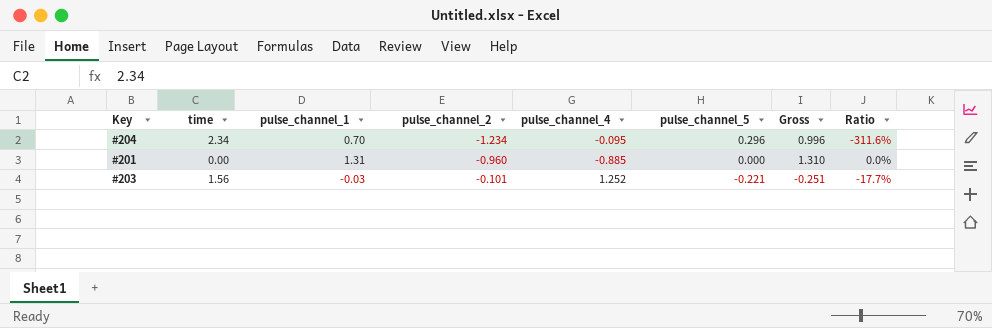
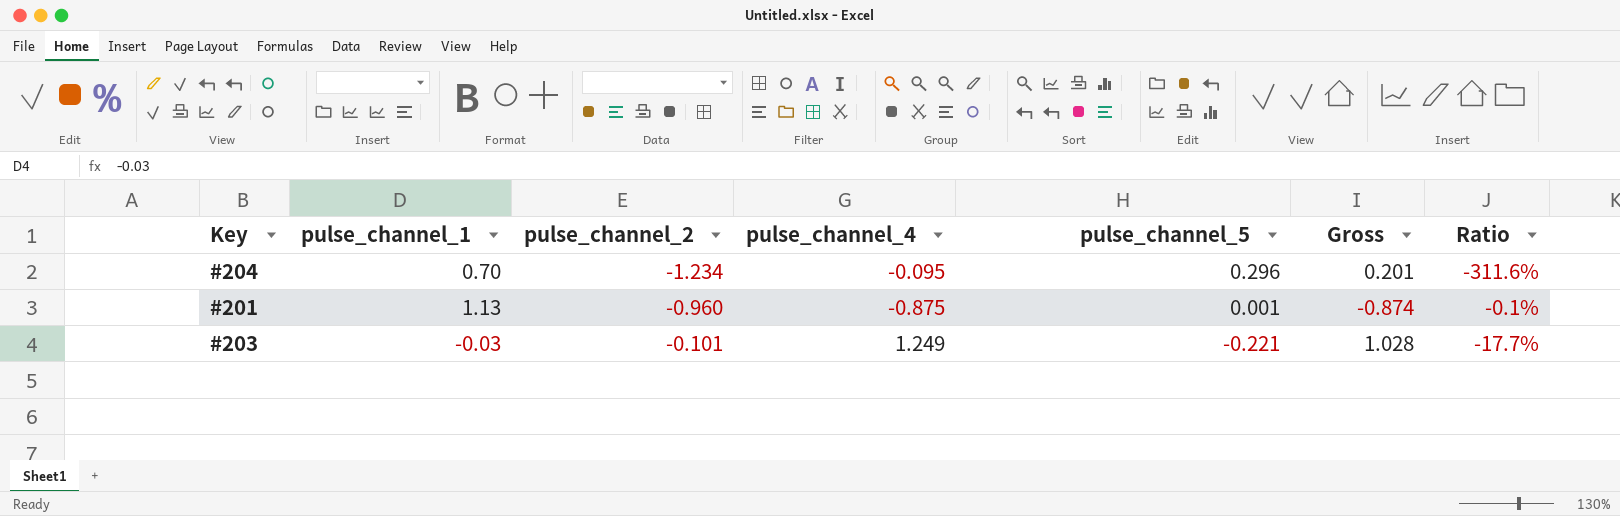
column time | position: 2 -> none
column Gross | formula: [pulse_channel_1] + [pulse_channel_5] -> [pulse_channel_4] + [pulse_channel_5]
#201 | pulse_channel_1: 1.31 -> 1.13
#201 | pulse_channel_4: -0.885 -> -0.875
#201 | pulse_channel_5: 0.000 -> 0.001
#201 | Ratio: 0.0% -> -0.1%
#203 | pulse_channel_4: 1.252 -> 1.249

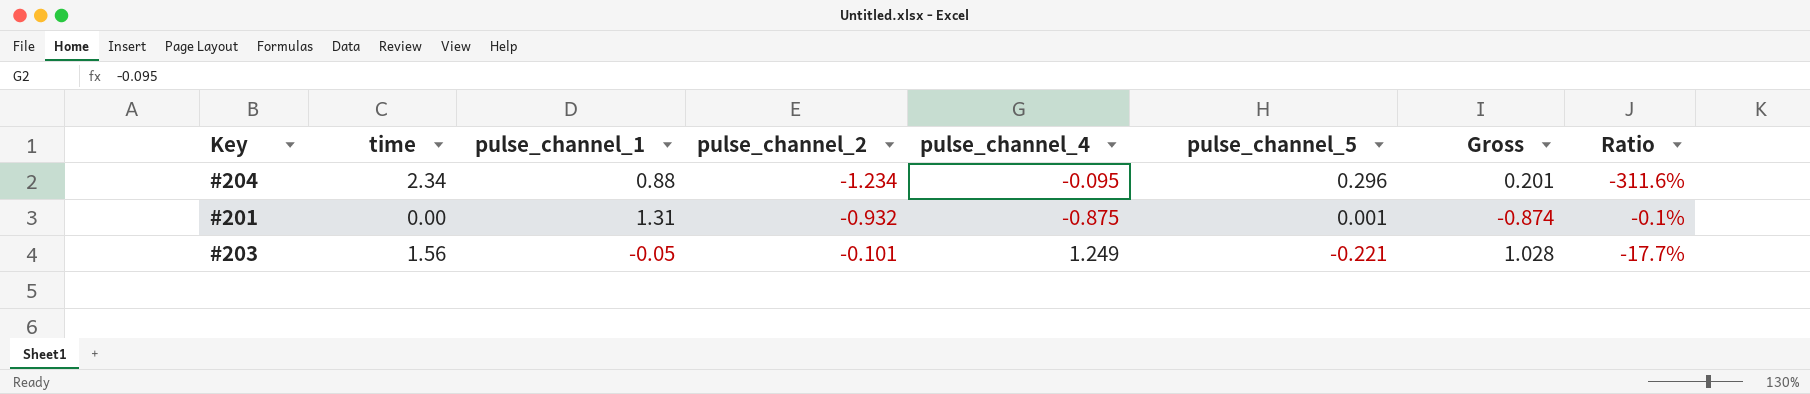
column time | position: none -> 2
#204 | pulse_channel_1: 0.70 -> 0.88
#201 | pulse_channel_1: 1.13 -> 1.31
#201 | pulse_channel_2: -0.960 -> -0.932
#203 | pulse_channel_1: -0.03 -> -0.05

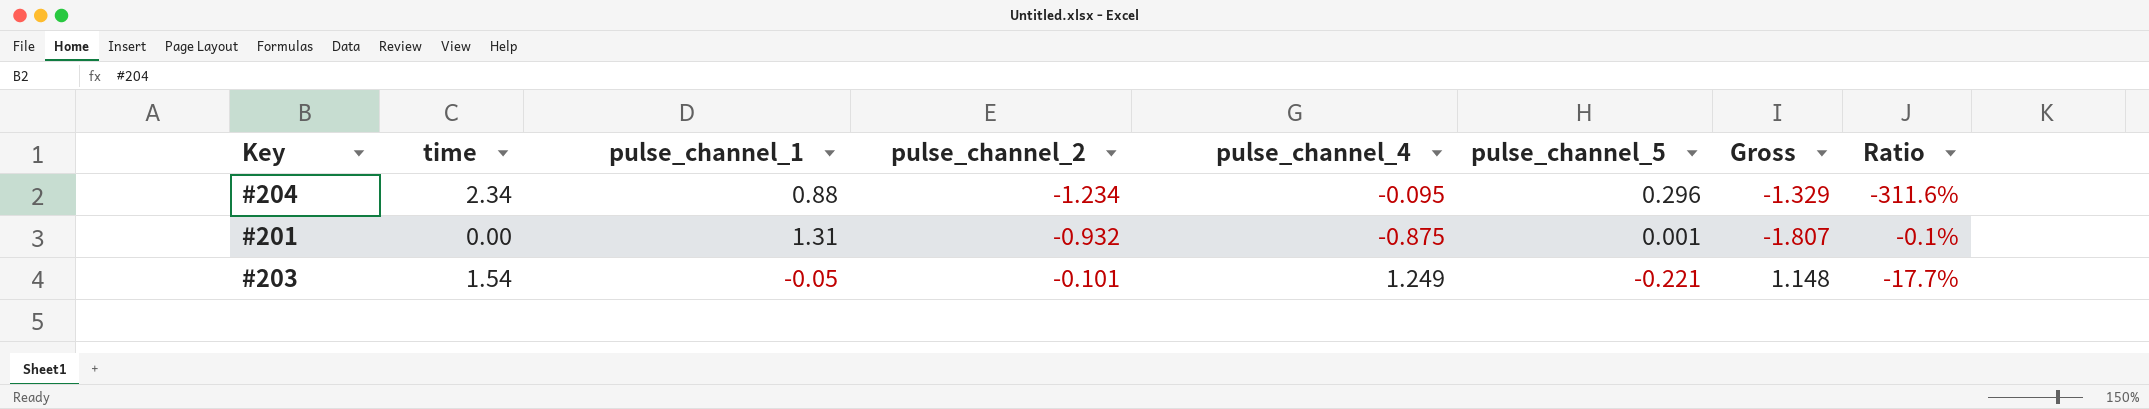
column Gross | formula: [pulse_channel_4] + [pulse_channel_5] -> [pulse_channel_2] + [pulse_channel_4]
#203 | time: 1.56 -> 1.54

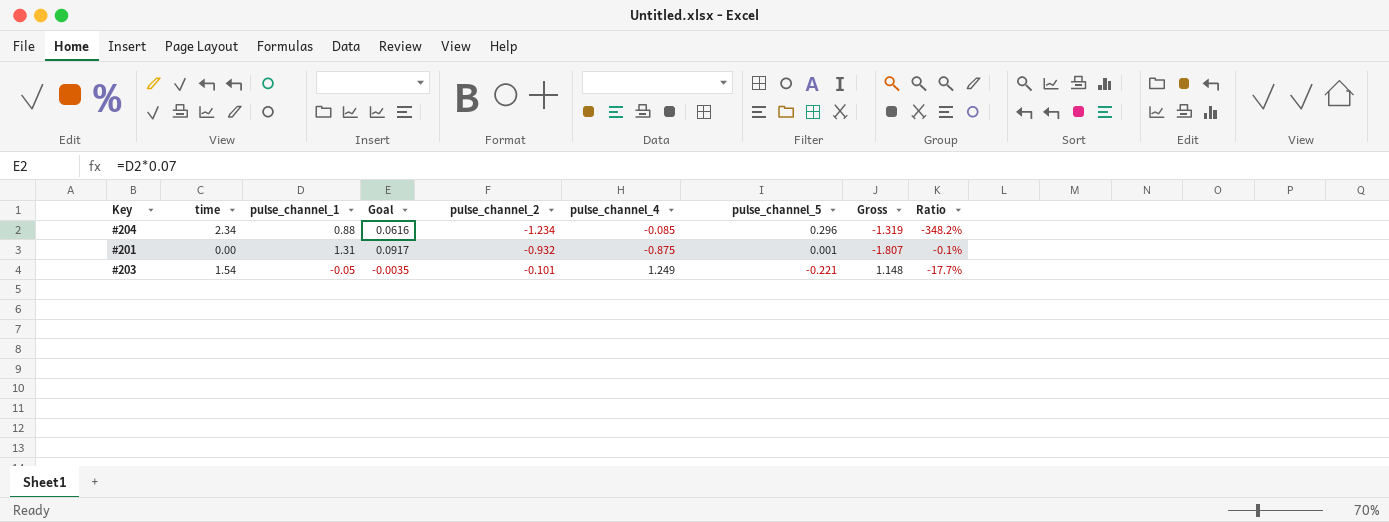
column Goal | formula: none -> [pulse_channel_1] * 0.07
#204 | pulse_channel_4: -0.095 -> -0.085
#204 | Gross: -1.329 -> -1.319
#204 | Ratio: -311.6% -> -348.2%

